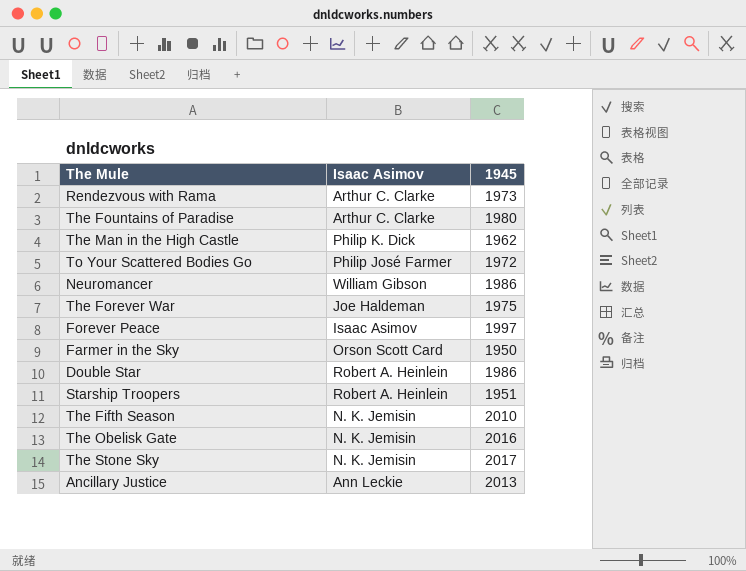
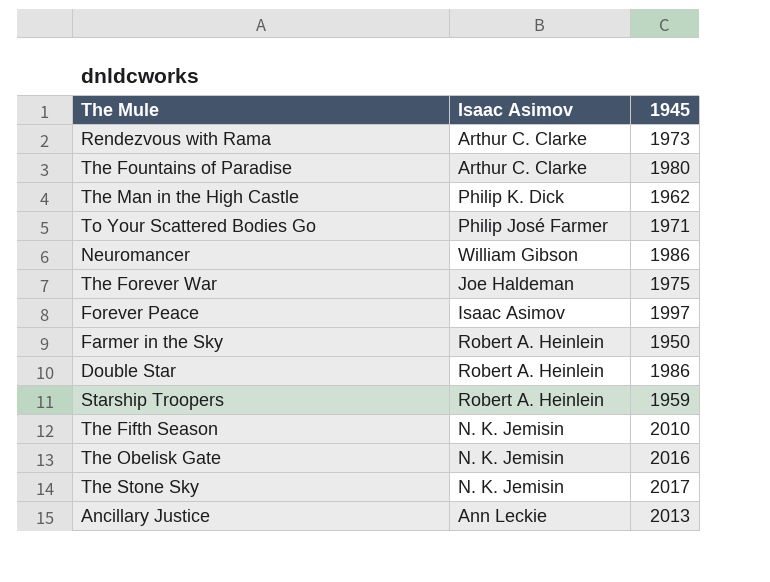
To Your Scattered Bodies Go | 1945: 1972 -> 1971
Farmer in the Sky | Isaac Asimov: Orson Scott Card -> Robert A. Heinlein
Starship Troopers | 1945: 1951 -> 1959

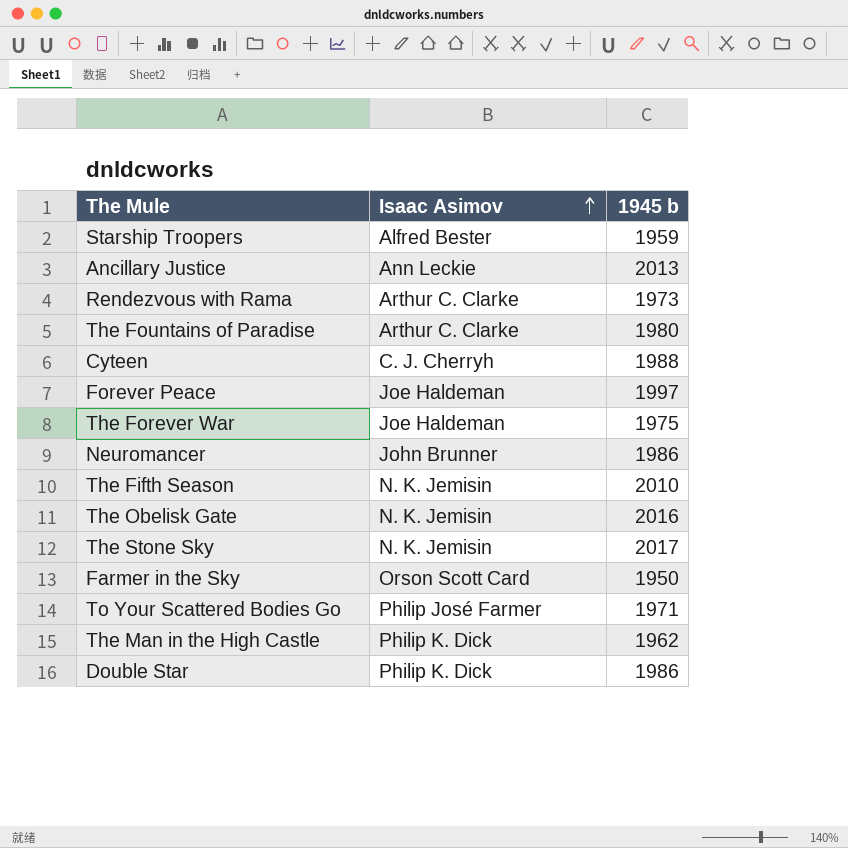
row order: none -> Isaac Asimov ascending
column name: 1945 -> 1945 b
Starship Troopers | Isaac Asimov: Robert A. Heinlein -> Alfred Bester
row Cyteen: none -> C. J. Cherryh | 1988
Forever Peace | Isaac Asimov: Isaac Asimov -> Joe Haldeman
Neuromancer | Isaac Asimov: William Gibson -> John Brunner
Farmer in the Sky | Isaac Asimov: Robert A. Heinlein -> Orson Scott Card
Double Star | Isaac Asimov: Robert A. Heinlein -> Philip K. Dick

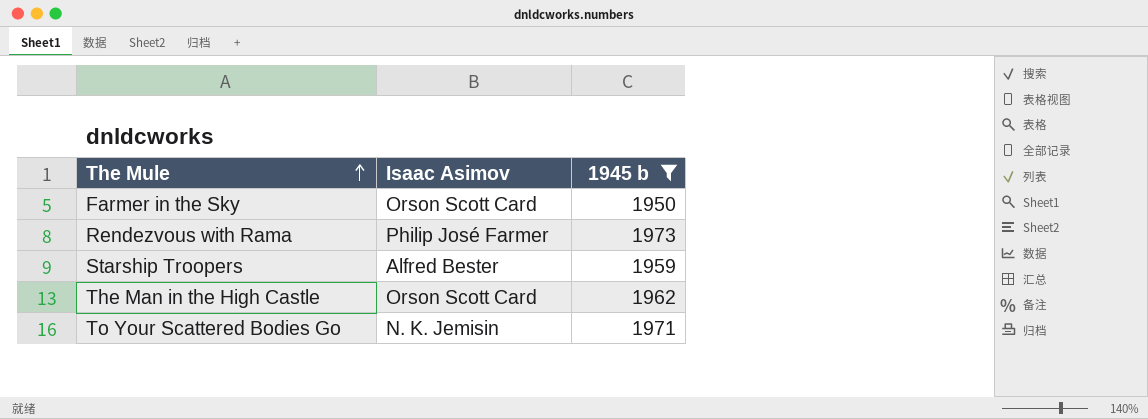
filter: none -> 1945 b <= 1973
row order: Isaac Asimov ascending -> The Mule ascending
Rendezvous with Rama | Isaac Asimov: Arthur C. Clarke -> Philip José Farmer
The Man in the High Castle | Isaac Asimov: Philip K. Dick -> Orson Scott Card
To Your Scattered Bodies Go | Isaac Asimov: Philip José Farmer -> N. K. Jemisin

